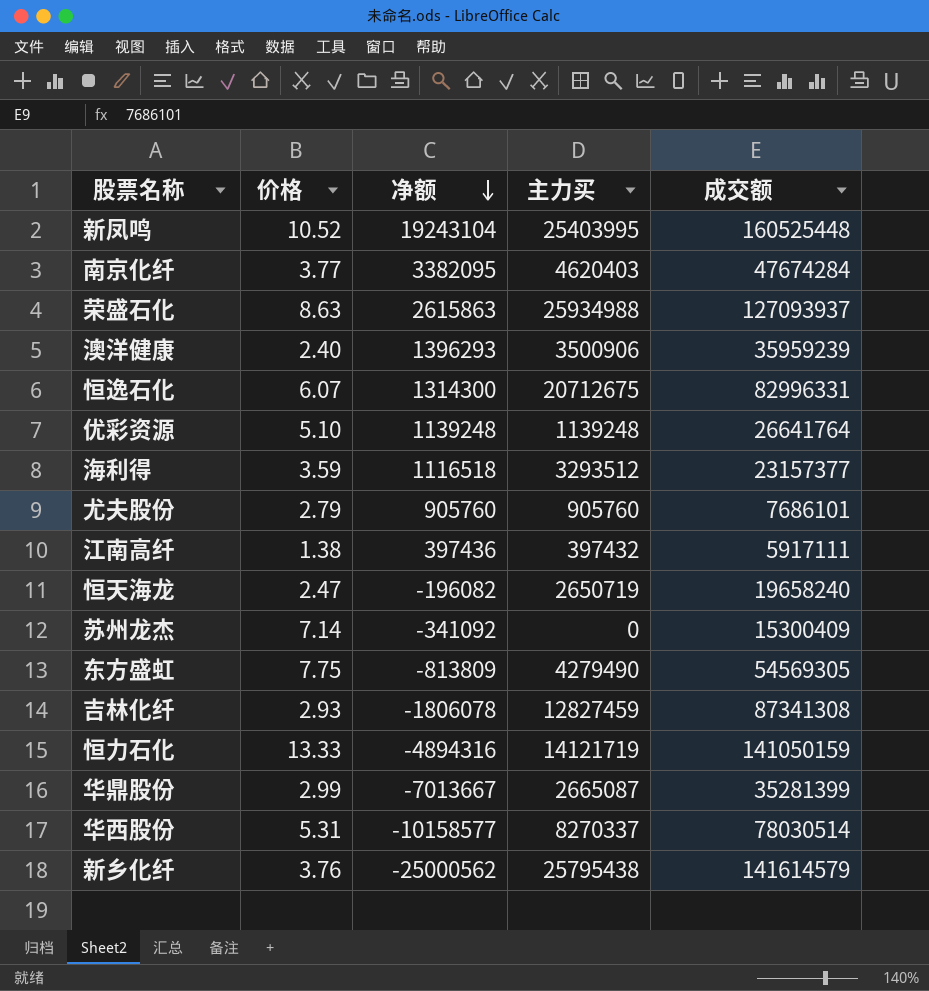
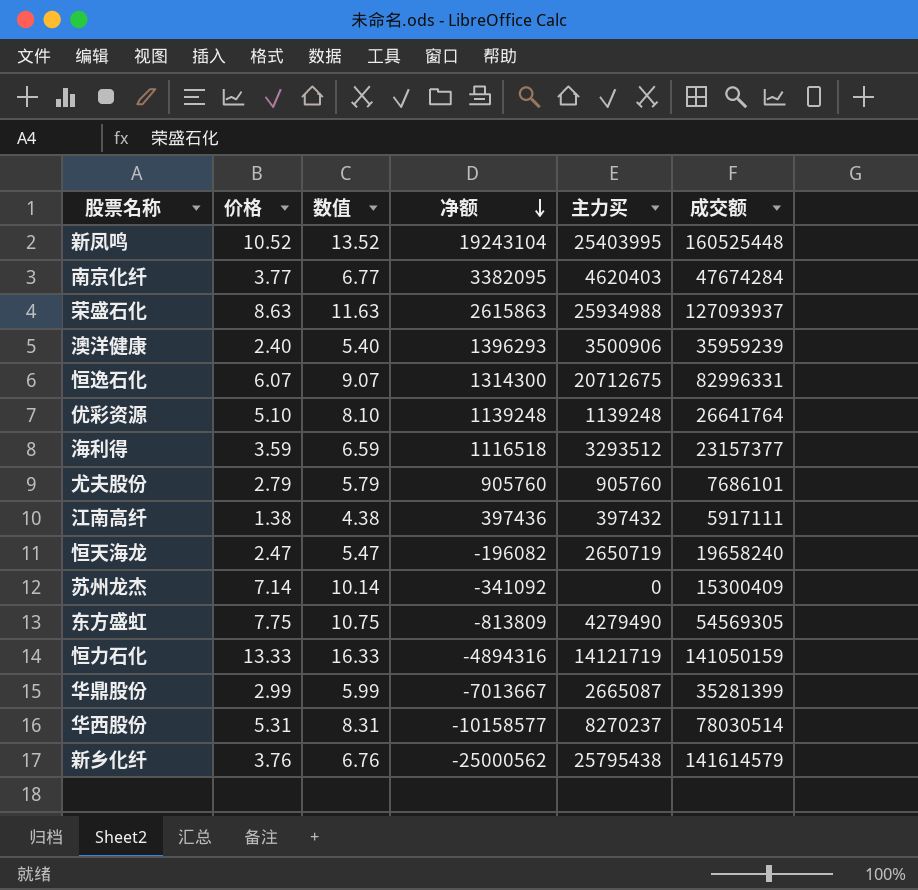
column 数值 | formula: none -> [价格] + 3
row 吉林化纤: 2.93 | -1806078 | 12827459 | 87341308 -> none
华西股份 | 主力买: 8270337 -> 8270237

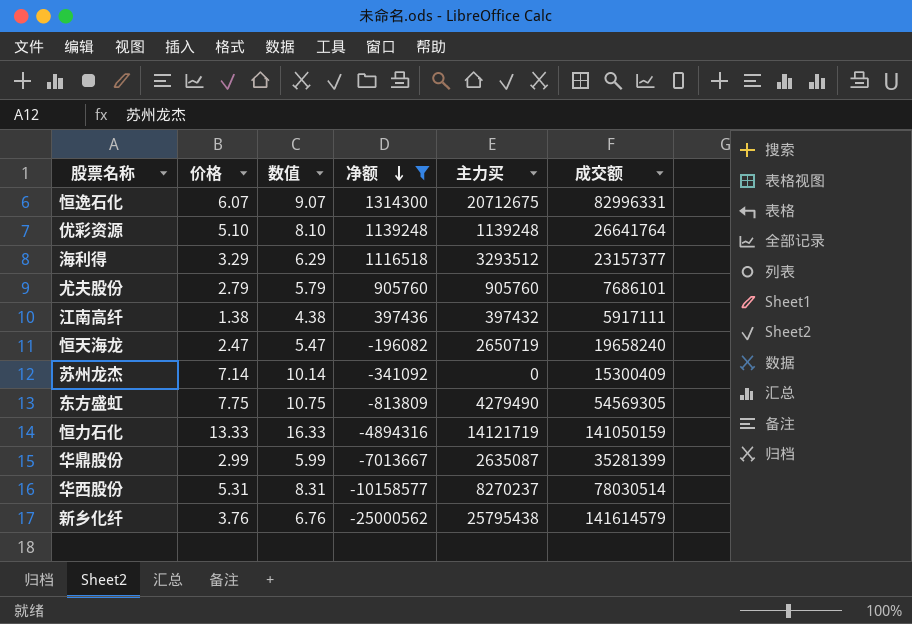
filter: none -> 净额 <= 1314300
海利得 | 价格: 3.59 -> 3.29
海利得 | 数值: 6.59 -> 6.29
华鼎股份 | 主力买: 2665087 -> 2635087

